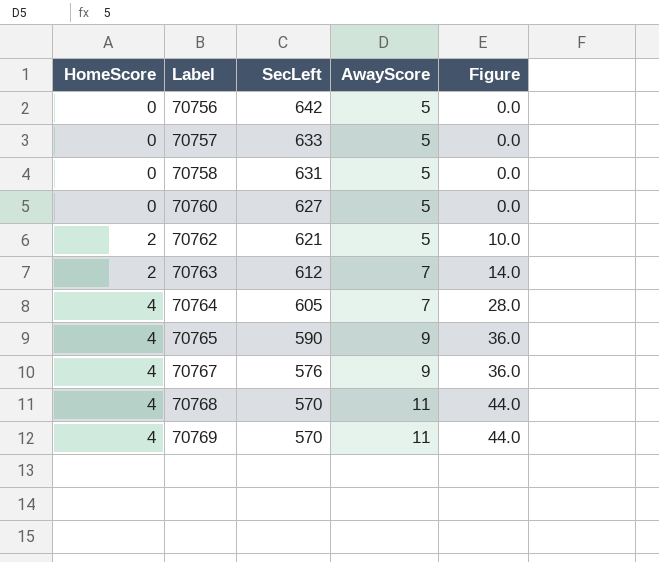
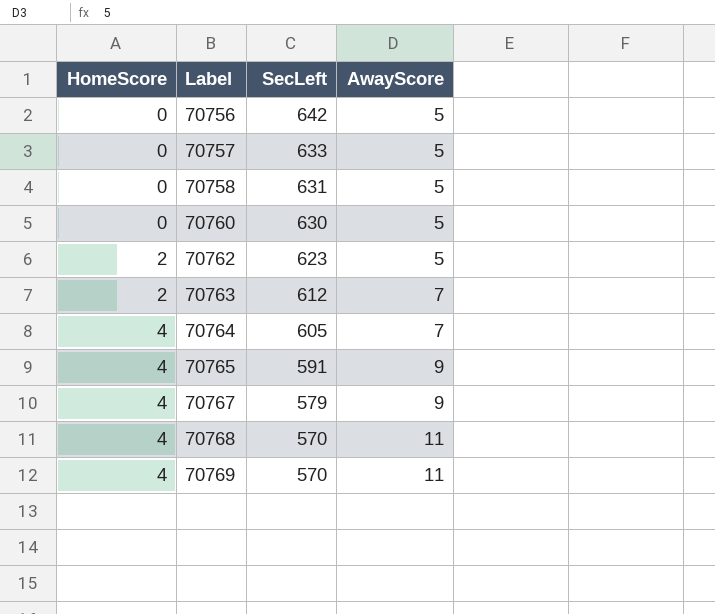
column Figure | formula: [HomeScore] * [AwayScore] -> none
70760 | SecLeft: 627 -> 630
70762 | SecLeft: 621 -> 623
70765 | SecLeft: 590 -> 591
70767 | SecLeft: 576 -> 579

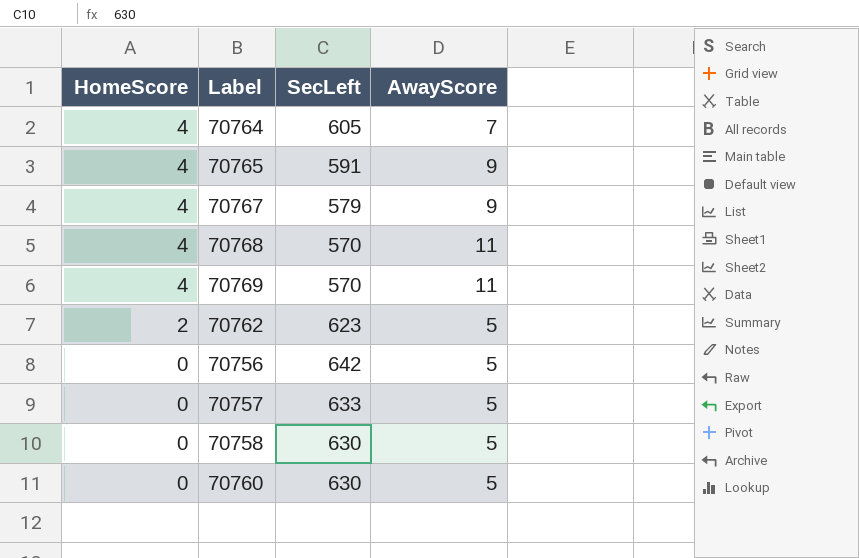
row order: HomeScore ascending -> HomeScore descending
row 70763: 2 | 612 | 7 -> none
70758 | SecLeft: 631 -> 630

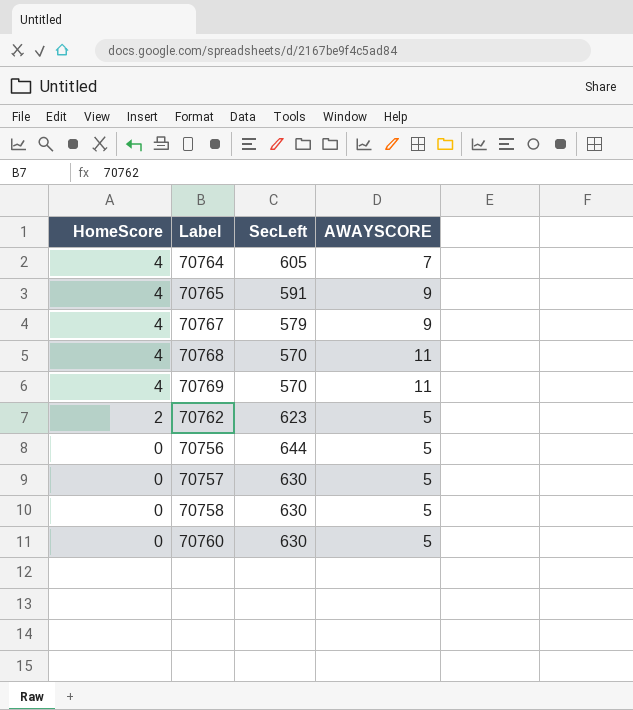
column name: AwayScore -> AWAYSCORE
70756 | SecLeft: 642 -> 644
70757 | SecLeft: 633 -> 630

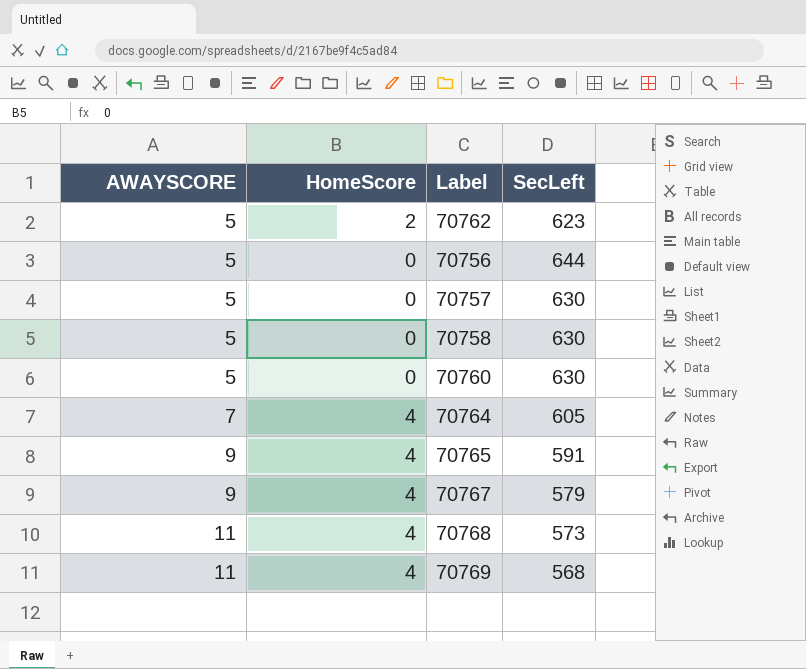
row order: HomeScore descending -> AWAYSCORE ascending
column AWAYSCORE | position: 4 -> 1
70768 | SecLeft: 570 -> 573
70769 | SecLeft: 570 -> 568

